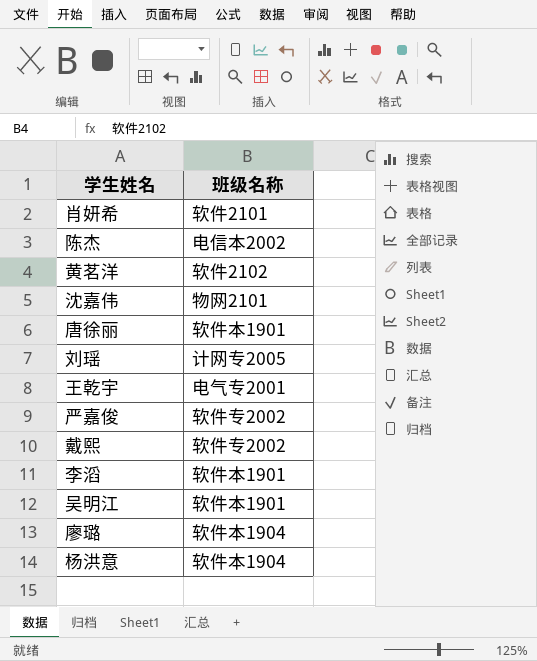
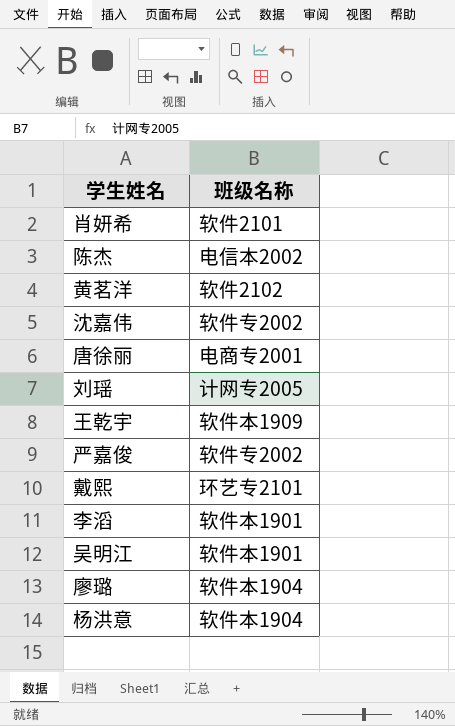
沈嘉伟 | 班级名称: 物网2101 -> 软件专2002
唐徐丽 | 班级名称: 软件本1901 -> 电商专2001
王乾宇 | 班级名称: 电气专2001 -> 软件本1909
戴熙 | 班级名称: 软件专2002 -> 环艺专2101

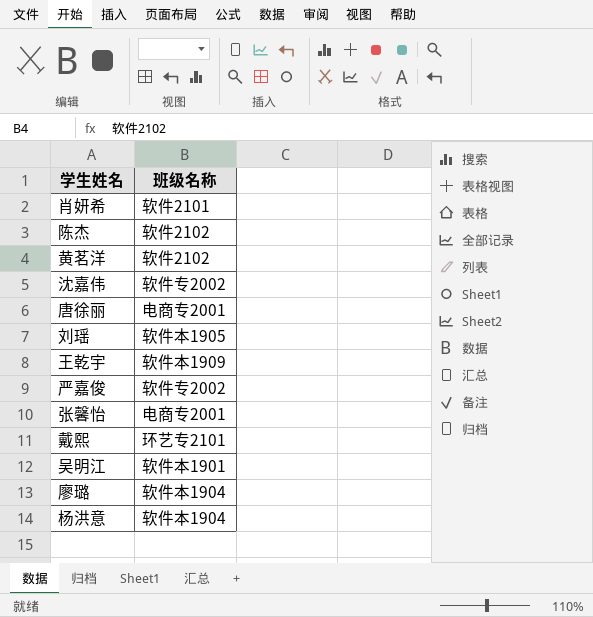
row 李滔: 软件本1901 -> none
陈杰 | 班级名称: 电信本2002 -> 软件2102
刘瑶 | 班级名称: 计网专2005 -> 软件本1905
row 张馨怡: none -> 电商专2001

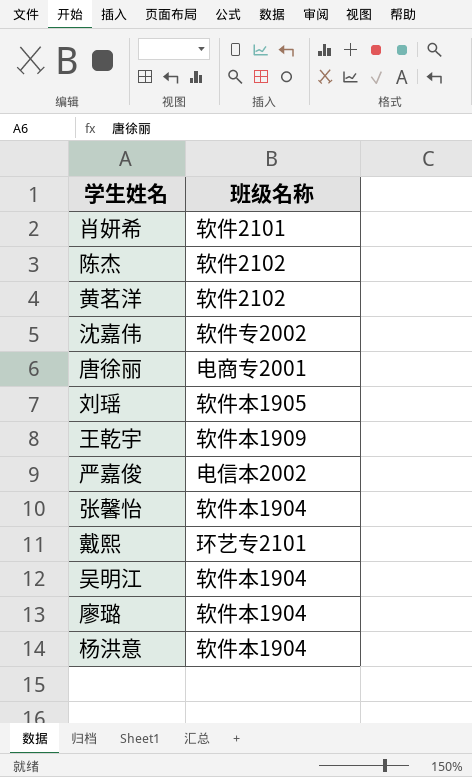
严嘉俊 | 班级名称: 软件专2002 -> 电信本2002
张馨怡 | 班级名称: 电商专2001 -> 软件本1904
吴明江 | 班级名称: 软件本1901 -> 软件本1904

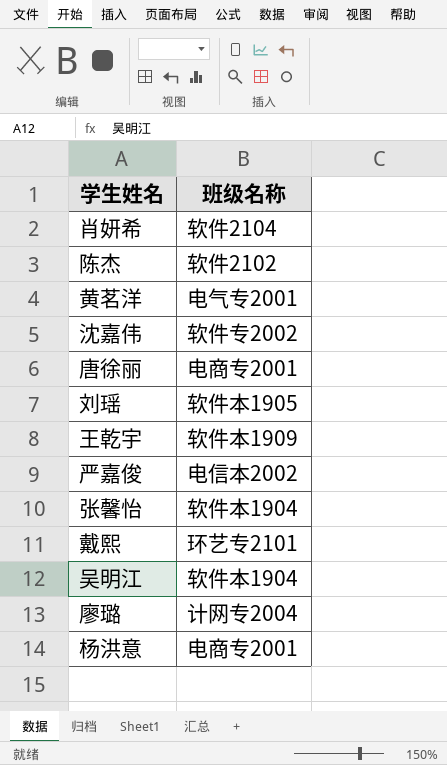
肖妍希 | 班级名称: 软件2101 -> 软件2104
黄茗洋 | 班级名称: 软件2102 -> 电气专2001
廖璐 | 班级名称: 软件本1904 -> 计网专2004
杨洪意 | 班级名称: 软件本1904 -> 电商专2001

